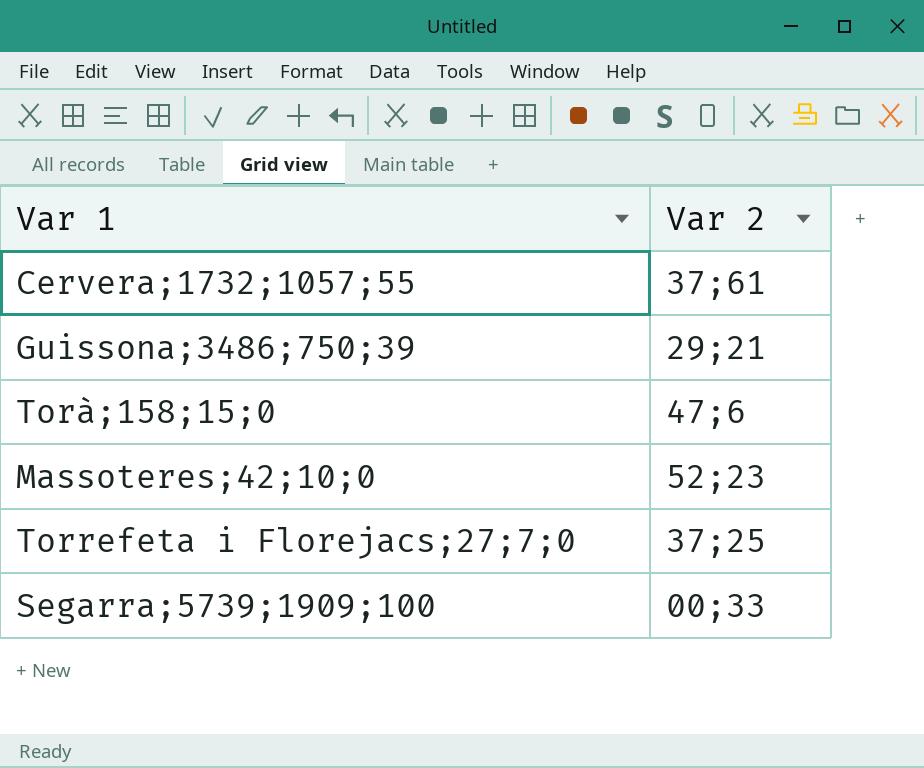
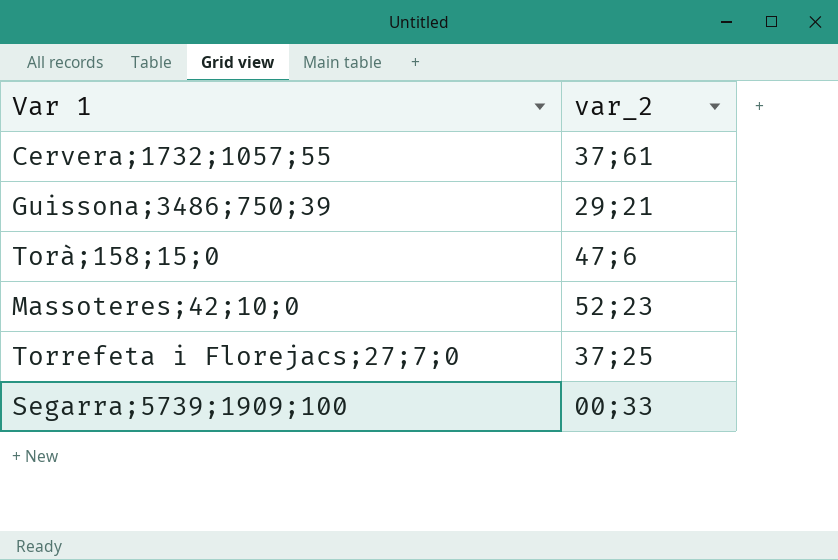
column name: Var 2 -> var_2

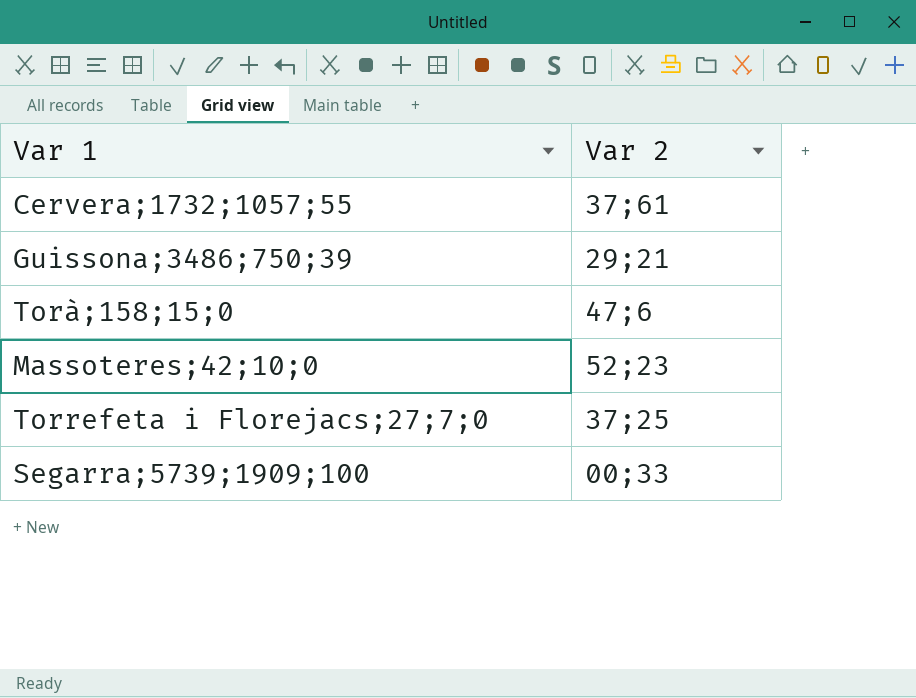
column name: var_2 -> Var 2

